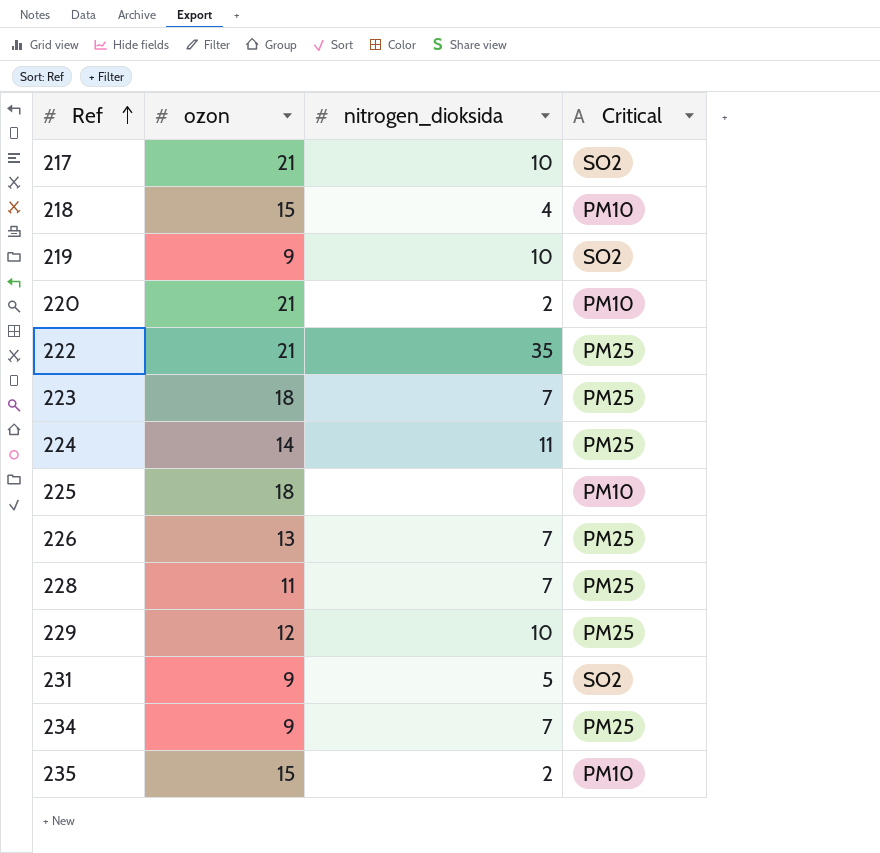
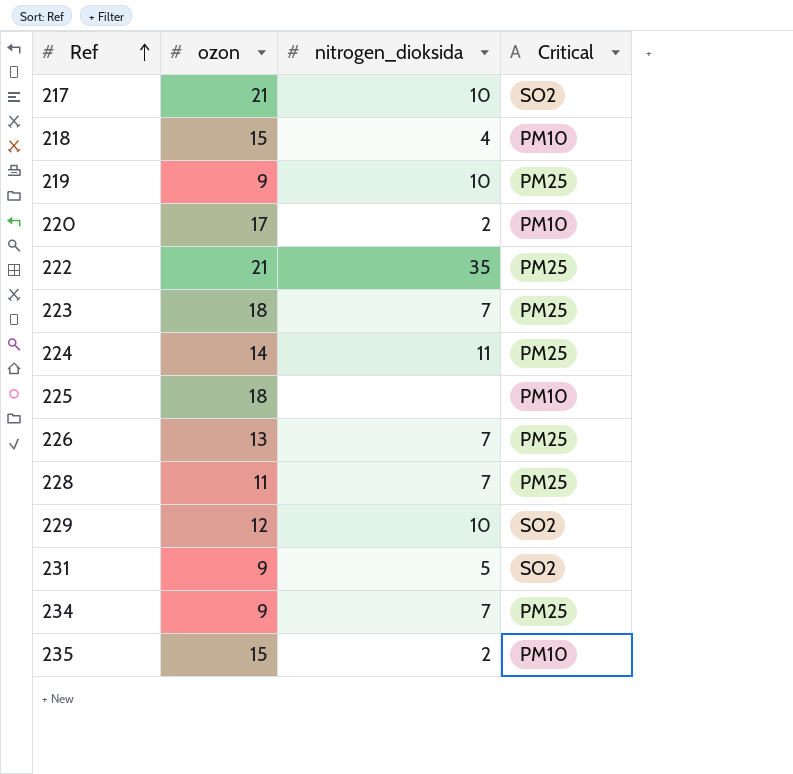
219 | Critical: SO2 -> PM25
220 | ozon: 21 -> 17
229 | Critical: PM25 -> SO2

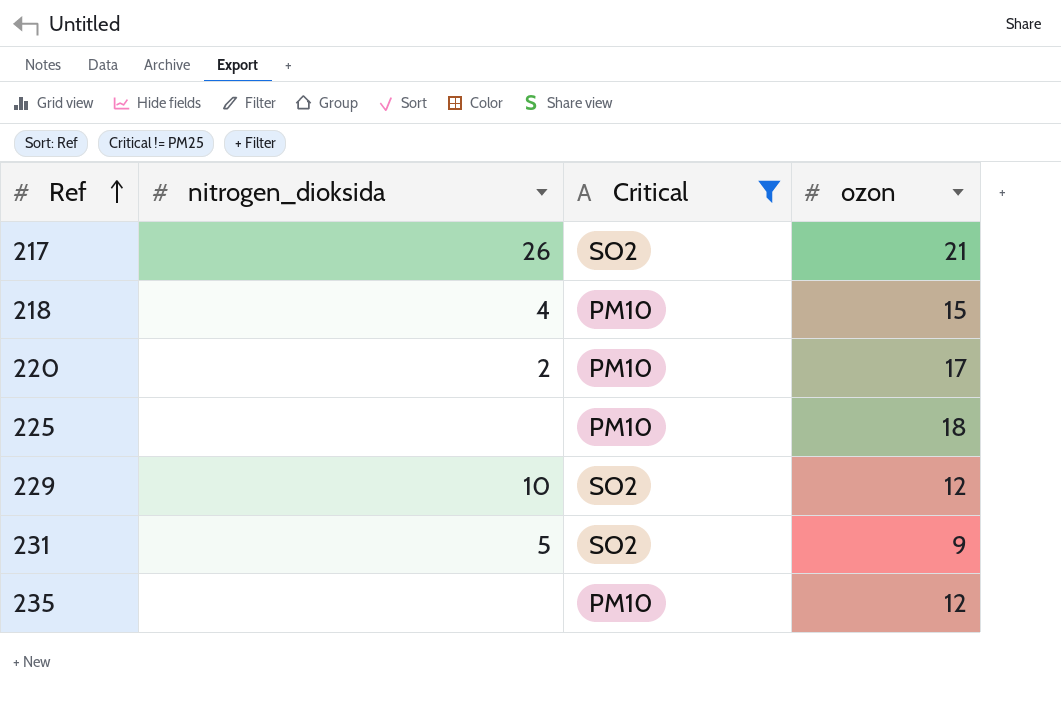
filter: none -> Critical != PM25
column ozon | position: 2 -> 4
217 | nitrogen_dioksida: 10 -> 26
235 | nitrogen_dioksida: 2 -> none
235 | ozon: 15 -> 12

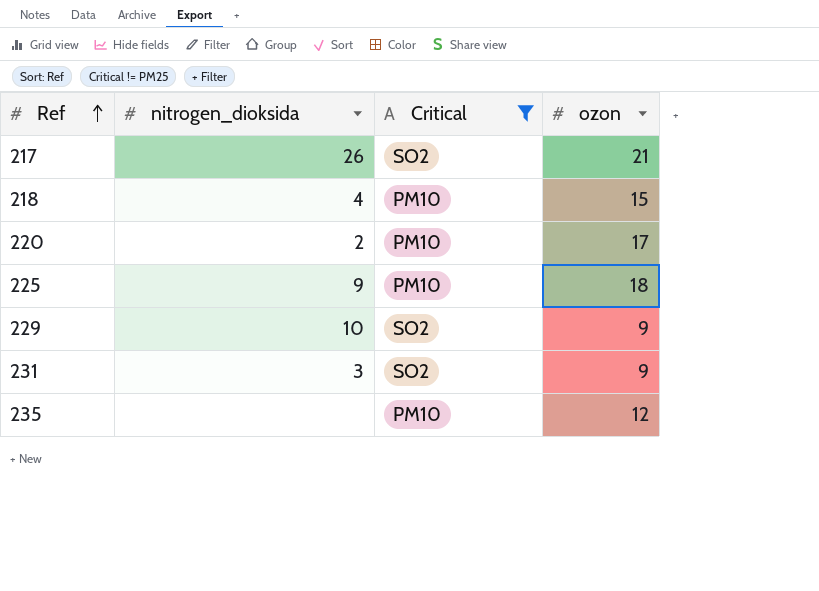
225 | nitrogen_dioksida: none -> 9
229 | ozon: 12 -> 9
231 | nitrogen_dioksida: 5 -> 3

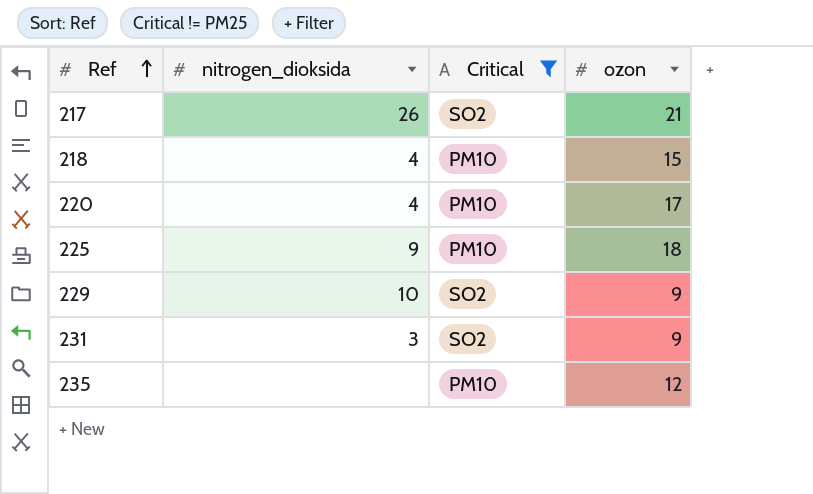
220 | nitrogen_dioksida: 2 -> 4

